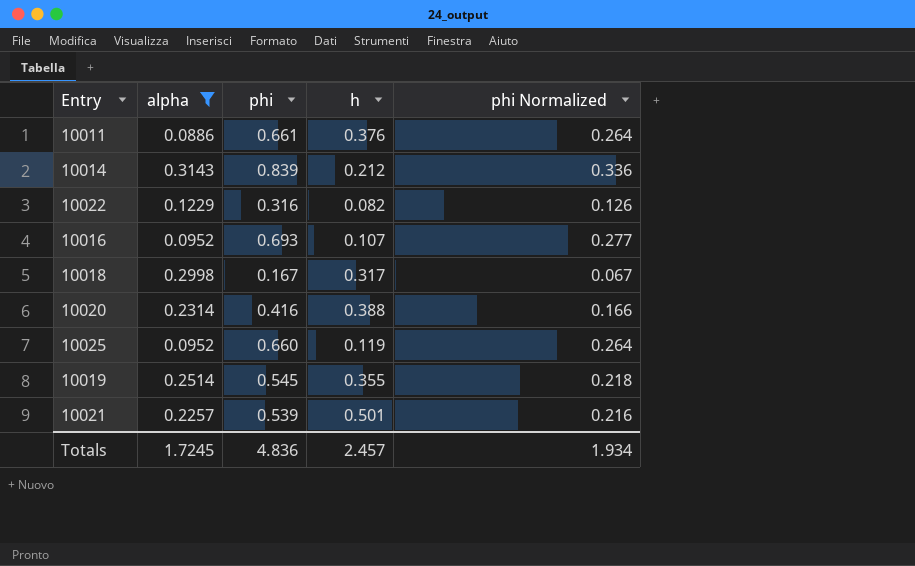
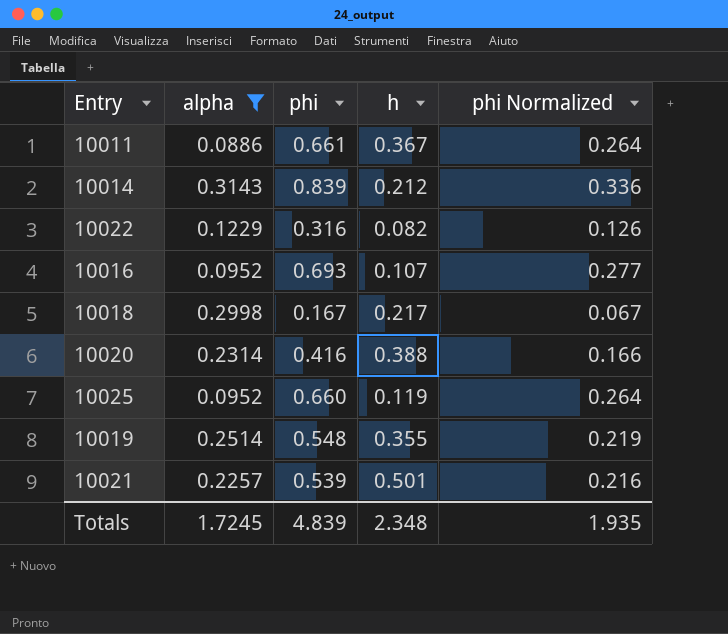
10011 | h: 0.376 -> 0.367
10018 | h: 0.317 -> 0.217
10019 | phi: 0.545 -> 0.548
10019 | phi Normalized: 0.218 -> 0.219
Totals | phi: 4.836 -> 4.839
Totals | h: 2.457 -> 2.348
Totals | phi Normalized: 1.934 -> 1.935

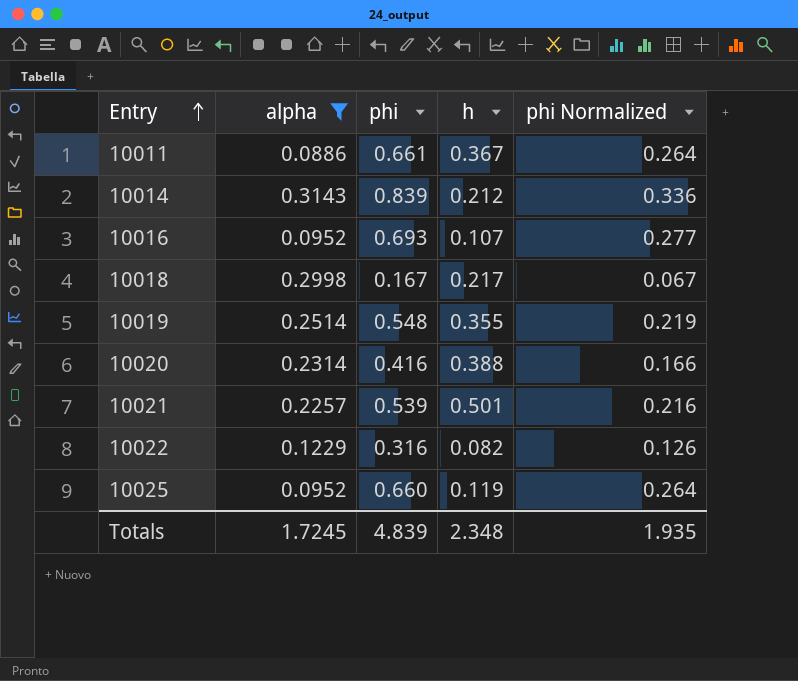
row order: none -> Entry ascending

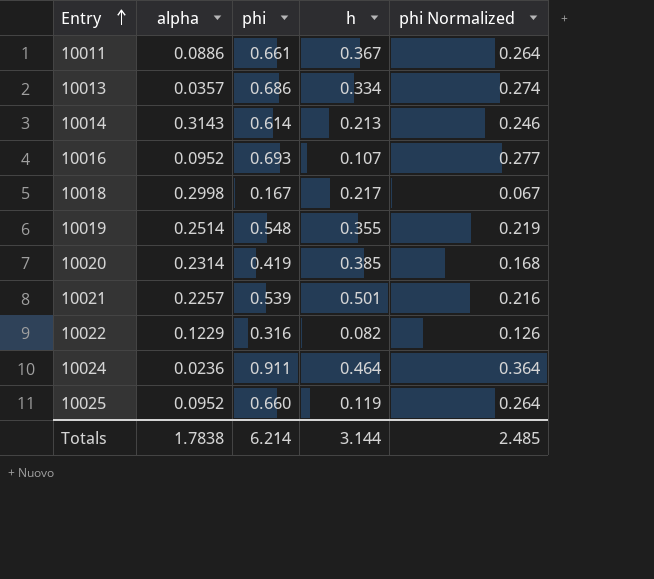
filter: alpha >= 0.0886 -> none
10014 | phi: 0.839 -> 0.614
10014 | h: 0.212 -> 0.213
10014 | phi Normalized: 0.336 -> 0.246
10020 | phi: 0.416 -> 0.419
10020 | h: 0.388 -> 0.385
10020 | phi Normalized: 0.166 -> 0.168
Totals | alpha: 1.7245 -> 1.7838
Totals | phi: 4.839 -> 6.214
Totals | h: 2.348 -> 3.144
Totals | phi Normalized: 1.935 -> 2.485

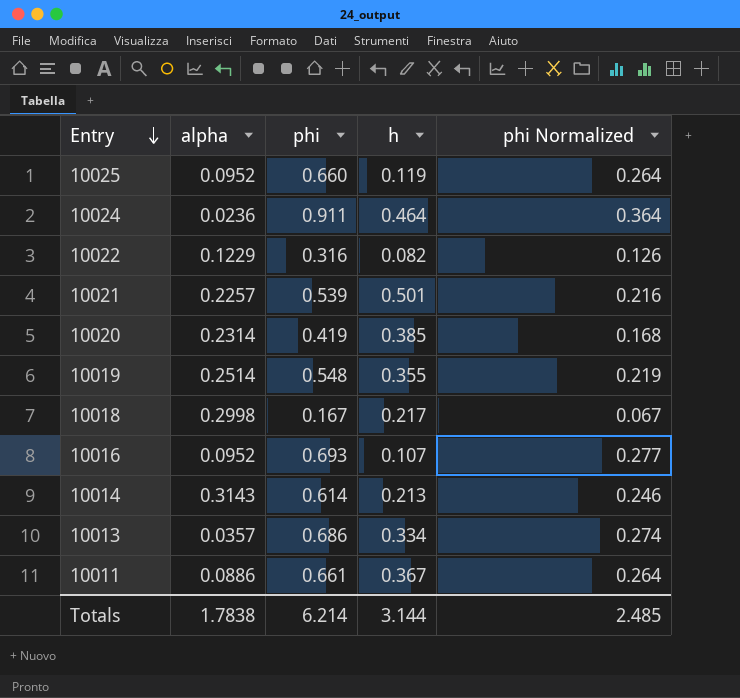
row order: Entry ascending -> Entry descending

